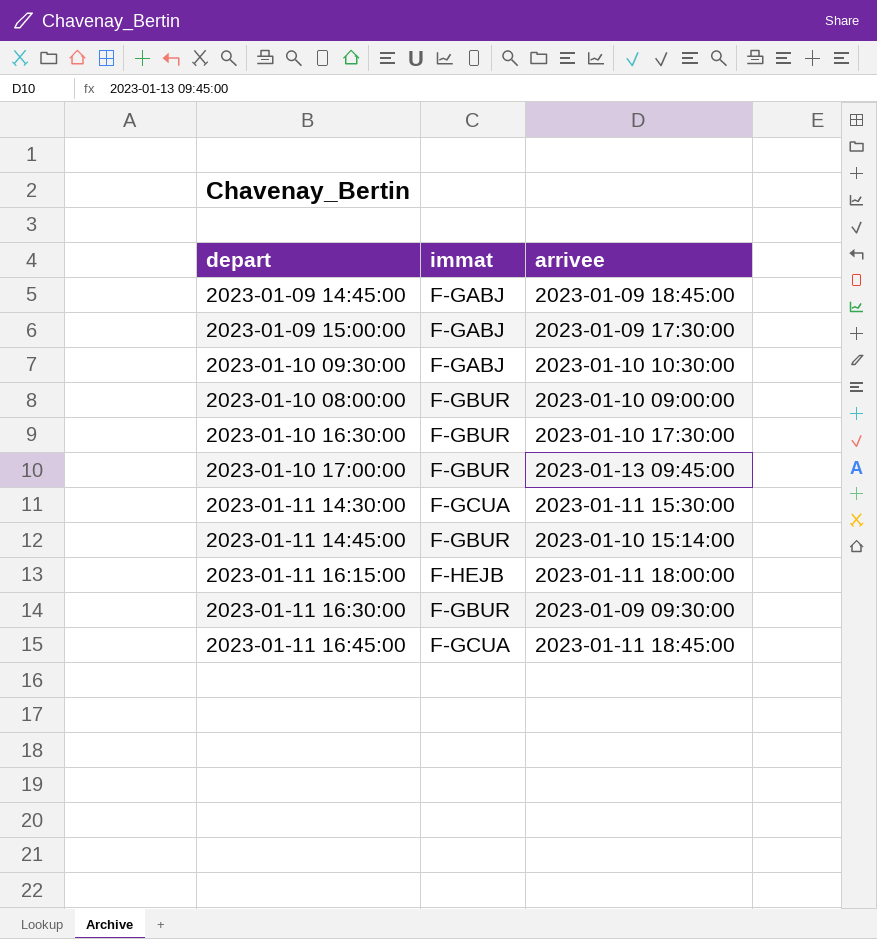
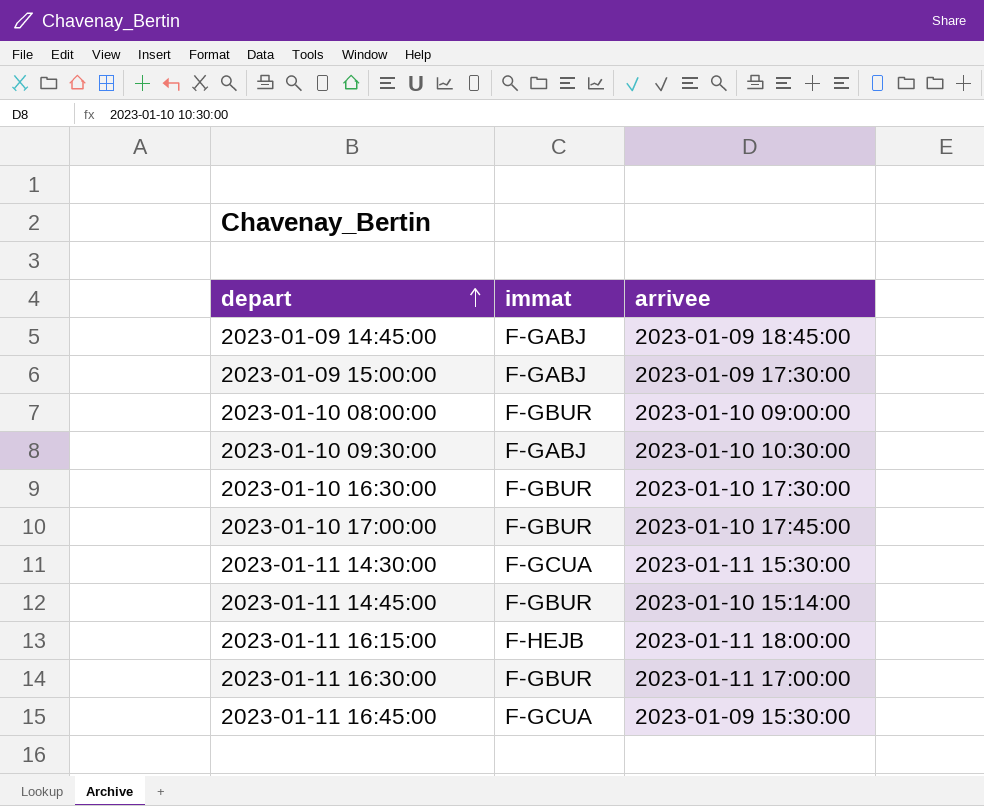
row order: none -> depart ascending
2023-01-10 17:00:00 | arrivee: 2023-01-13 09:45:00 -> 2023-01-10 17:45:00
2023-01-11 16:30:00 | arrivee: 2023-01-09 09:30:00 -> 2023-01-11 17:00:00
2023-01-11 16:45:00 | arrivee: 2023-01-11 18:45:00 -> 2023-01-09 15:30:00

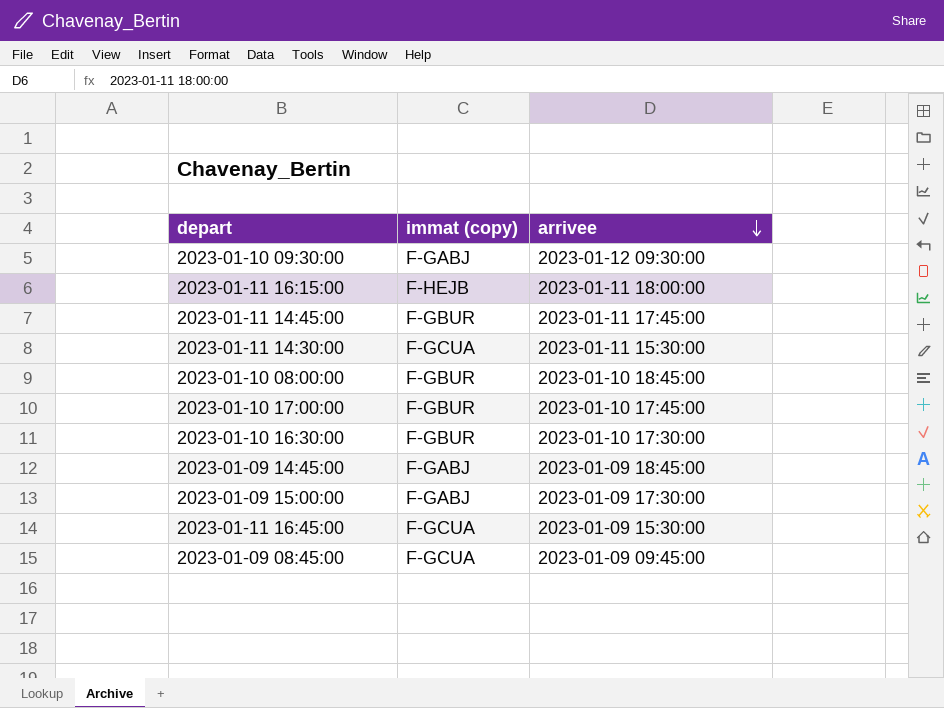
row order: depart ascending -> arrivee descending
column name: immat -> immat (copy)
row 2023-01-11 16:30:00: F-GBUR | 2023-01-11 17:00:00 -> none
2023-01-10 09:30:00 | arrivee: 2023-01-10 10:30:00 -> 2023-01-12 09:30:00
2023-01-11 14:45:00 | arrivee: 2023-01-10 15:14:00 -> 2023-01-11 17:45:00
2023-01-10 08:00:00 | arrivee: 2023-01-10 09:00:00 -> 2023-01-10 18:45:00
row 2023-01-09 08:45:00: none -> F-GCUA | 2023-01-09 09:45:00

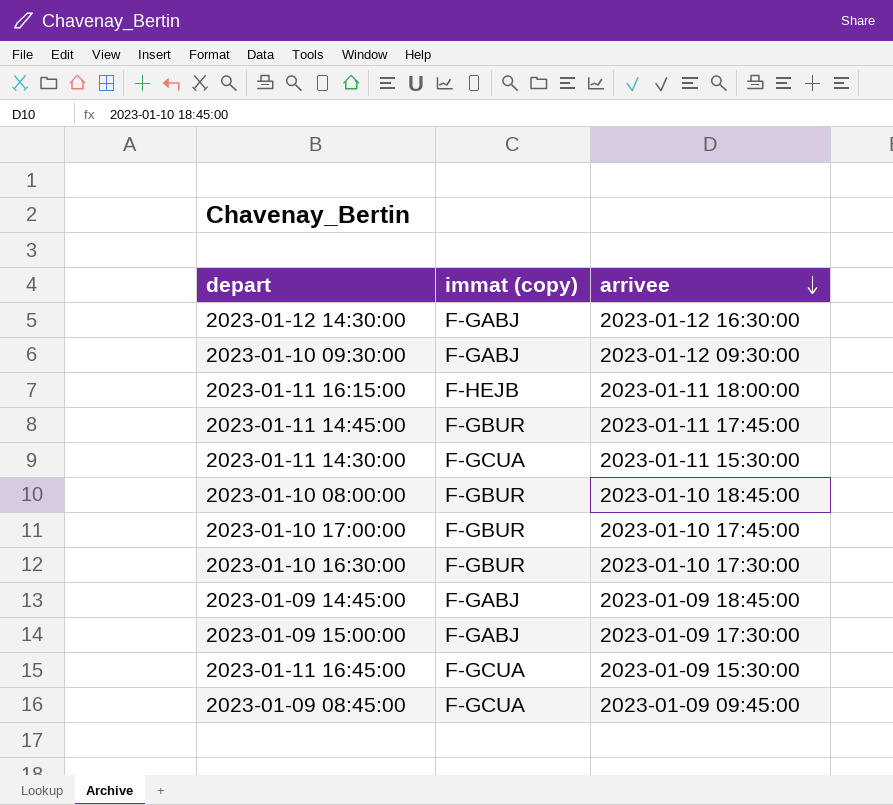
row 2023-01-12 14:30:00: none -> F-GABJ | 2023-01-12 16:30:00

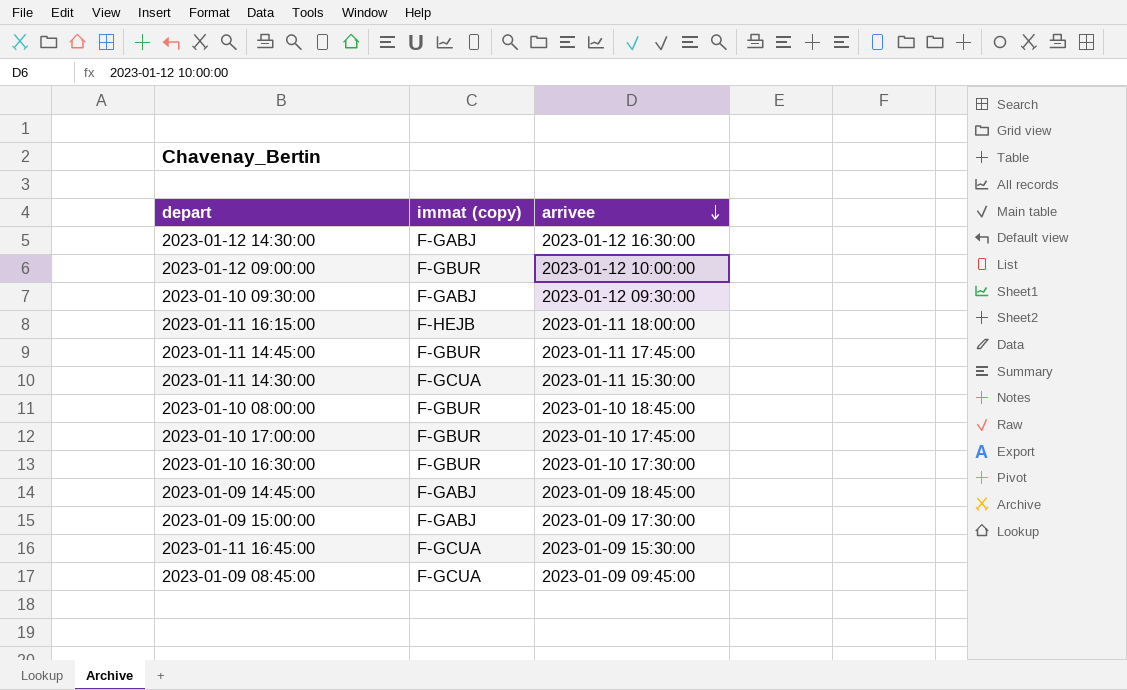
row 2023-01-12 09:00:00: none -> F-GBUR | 2023-01-12 10:00:00

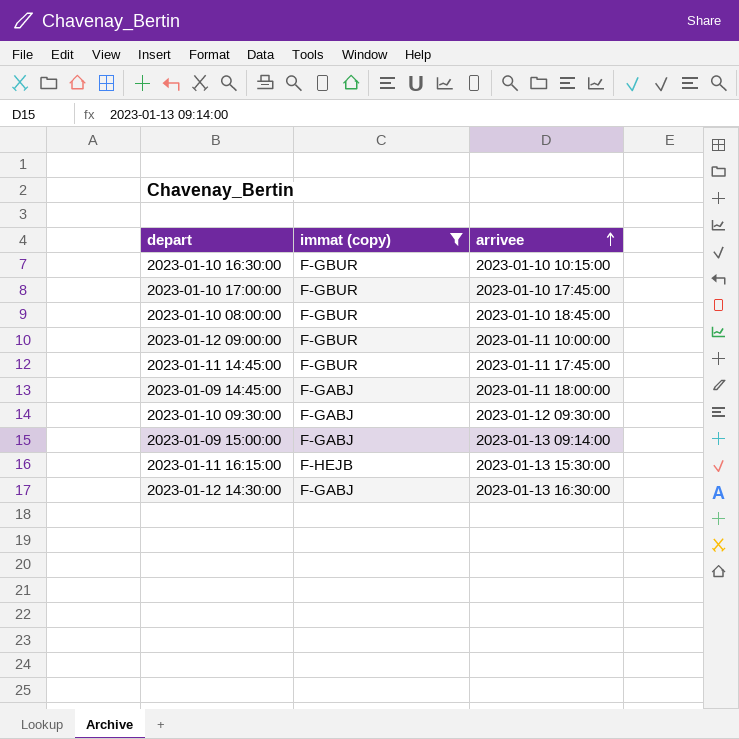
filter: none -> immat (copy) != F-GCUA
row order: arrivee descending -> arrivee ascending
2023-01-10 16:30:00 | arrivee: 2023-01-10 17:30:00 -> 2023-01-10 10:15:00
2023-01-12 09:00:00 | arrivee: 2023-01-12 10:00:00 -> 2023-01-11 10:00:00
2023-01-09 14:45:00 | arrivee: 2023-01-09 18:45:00 -> 2023-01-11 18:00:00
2023-01-09 15:00:00 | arrivee: 2023-01-09 17:30:00 -> 2023-01-13 09:14:00
2023-01-11 16:15:00 | arrivee: 2023-01-11 18:00:00 -> 2023-01-13 15:30:00
2023-01-12 14:30:00 | arrivee: 2023-01-12 16:30:00 -> 2023-01-13 16:30:00

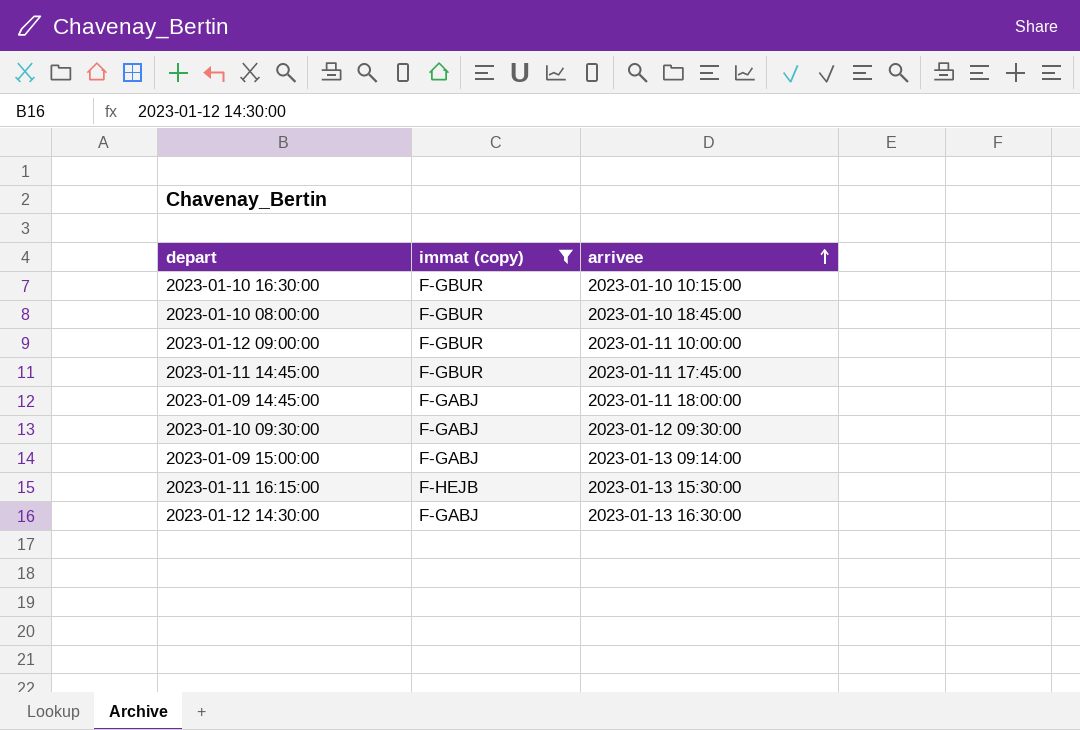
row 2023-01-10 17:00:00: F-GBUR | 2023-01-10 17:45:00 -> none

